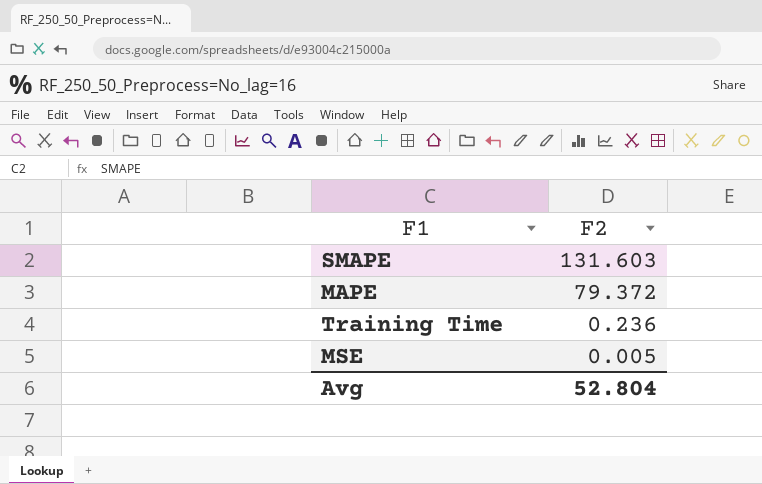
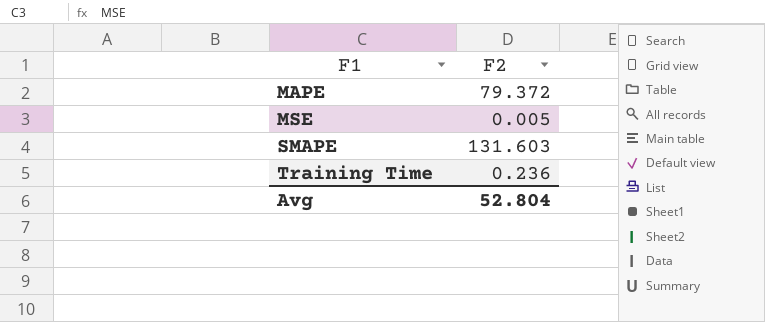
row order: F2 descending -> F1 ascending

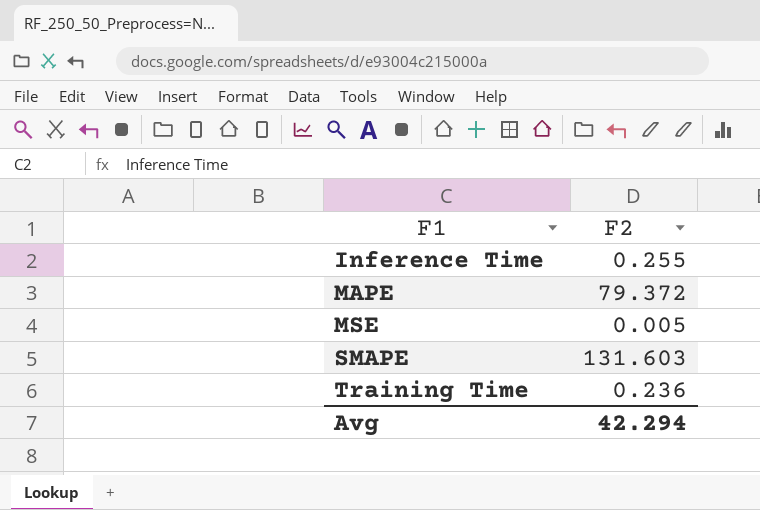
row Inference Time: none -> 0.255
Avg | F2: 52.804 -> 42.294

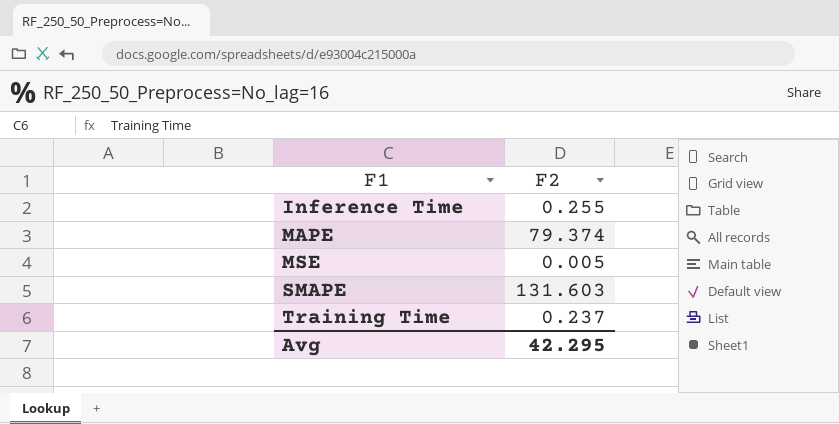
MAPE | F2: 79.372 -> 79.374
Training Time | F2: 0.236 -> 0.237
Avg | F2: 42.294 -> 42.295

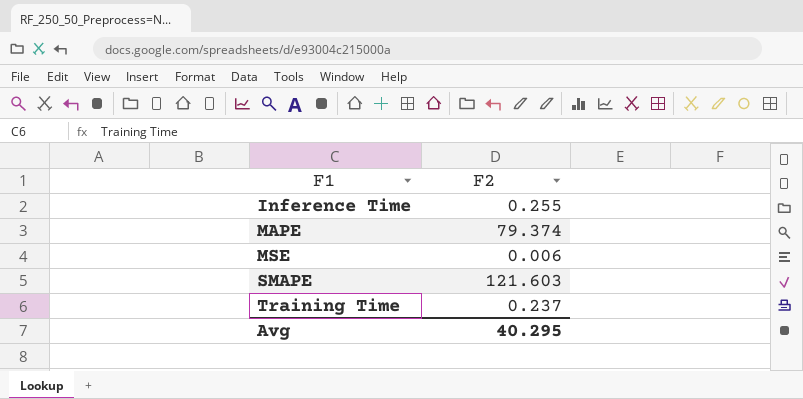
MSE | F2: 0.005 -> 0.006
SMAPE | F2: 131.603 -> 121.603
Avg | F2: 42.295 -> 40.295

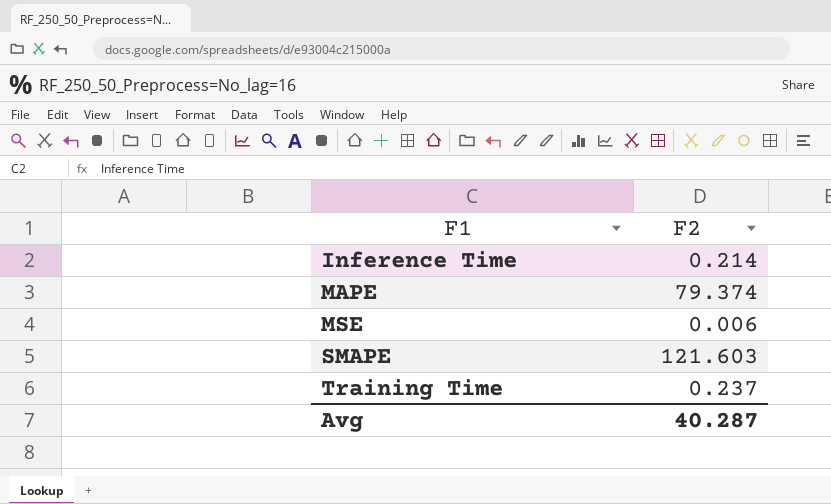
Inference Time | F2: 0.255 -> 0.214
Avg | F2: 40.295 -> 40.287

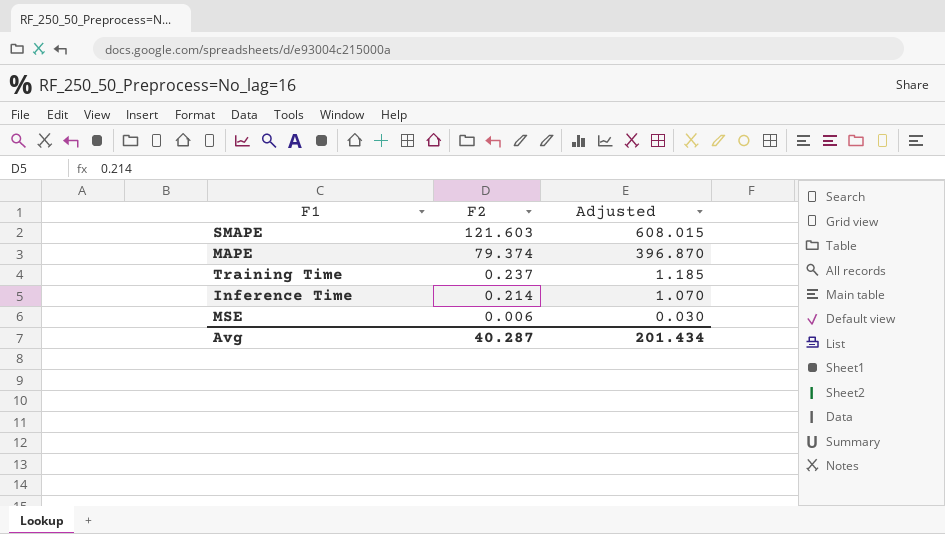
row order: F1 ascending -> F2 descending
column Adjusted | formula: none -> [F2] * 5

